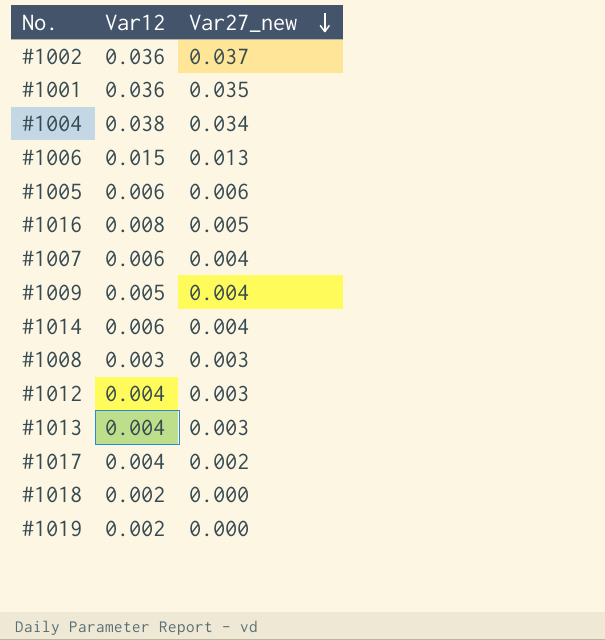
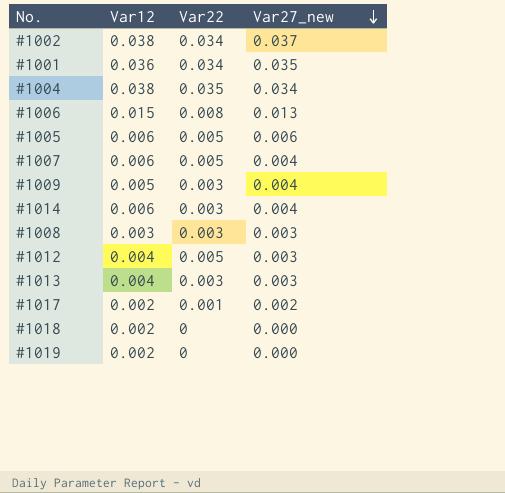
column Var22 | position: none -> 3
row #1016: 0.008 | 0.005 -> none
#1002 | Var12: 0.036 -> 0.038
#1017 | Var12: 0.004 -> 0.002

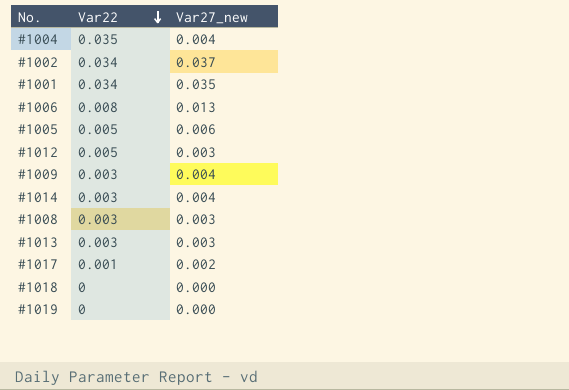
row order: Var27_new descending -> Var22 descending
column Var12 | position: 2 -> none
row #1007: 0.006 | 0.005 | 0.004 -> none
#1004 | Var27_new: 0.034 -> 0.004

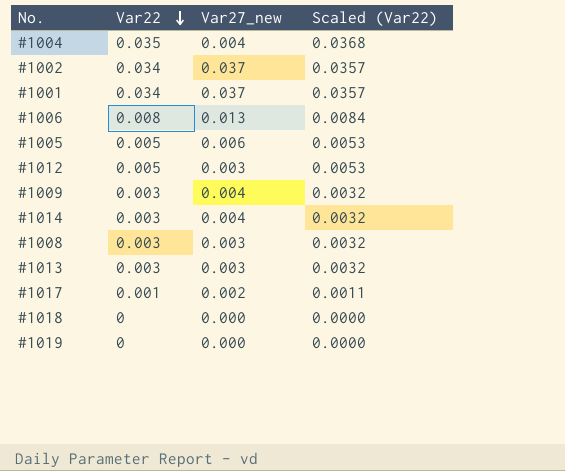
column Scaled (Var22) | formula: none -> [Var22] * 1.05
#1001 | Var27_new: 0.035 -> 0.037

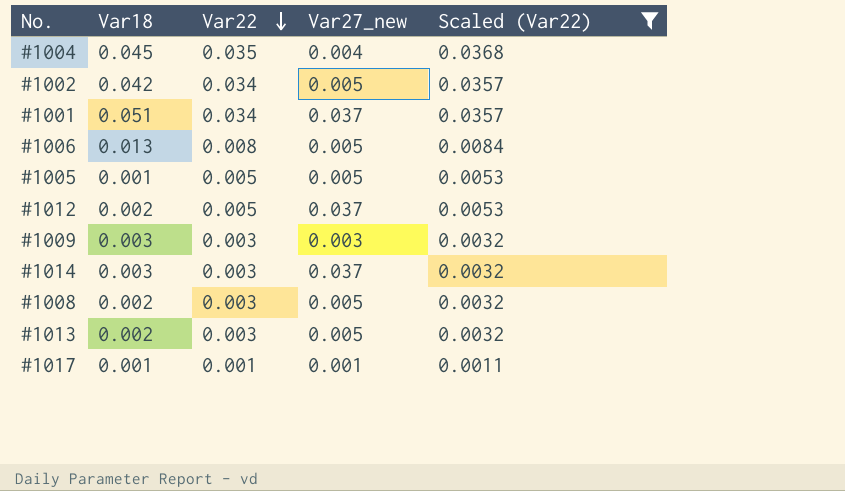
filter: none -> Scaled (Var22) != 0.0000
column Var18 | position: none -> 2
#1002 | Var27_new: 0.037 -> 0.005
#1006 | Var27_new: 0.013 -> 0.005
#1005 | Var27_new: 0.006 -> 0.005
#1012 | Var27_new: 0.003 -> 0.037
#1009 | Var27_new: 0.004 -> 0.003
#1014 | Var27_new: 0.004 -> 0.037
#1008 | Var27_new: 0.003 -> 0.005
#1013 | Var27_new: 0.003 -> 0.005
#1017 | Var27_new: 0.002 -> 0.001

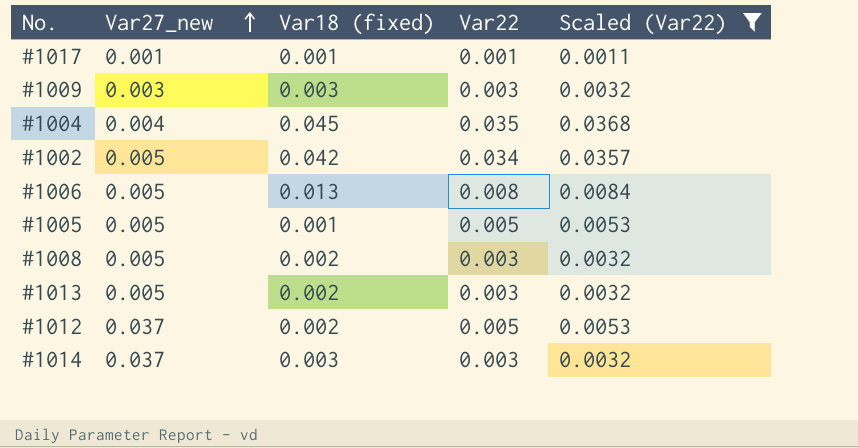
row order: Var22 descending -> Var27_new ascending
column Var27_new | position: 4 -> 2
column name: Var18 -> Var18 (fixed)
row #1001: 0.051 | 0.034 | 0.037 | 0.0357 -> none

